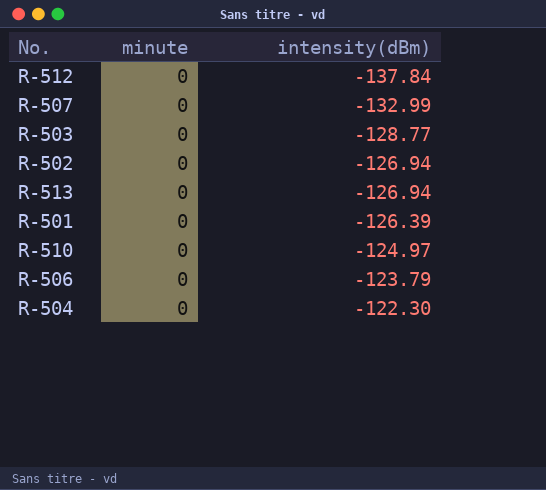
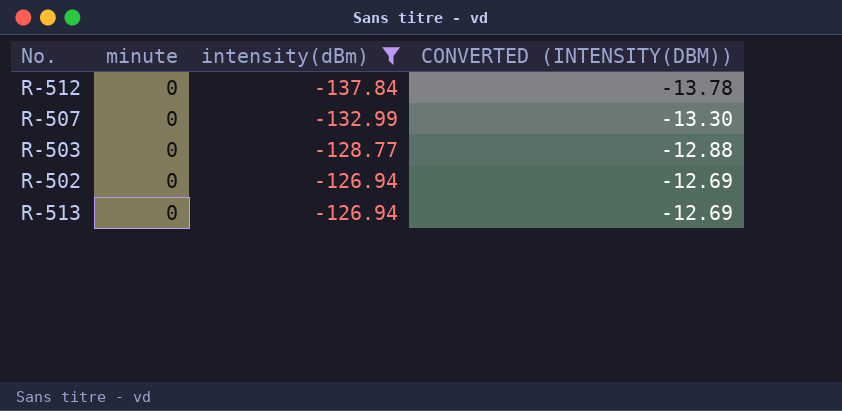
filter: none -> intensity(dBm) <= -126.94
column CONVERTED (INTENSITY(DBM)) | formula: none -> [intensity(dBm)] * 0.1

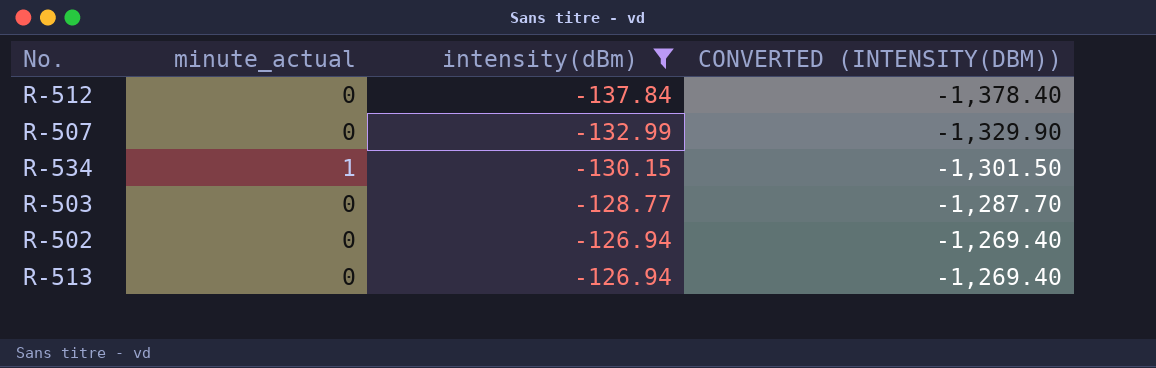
column name: minute -> minute_actual
column CONVERTED (INTENSITY(DBM)) | formula: [intensity(dBm)] * 0.1 -> [intensity(dBm)] * 10
row R-534: none -> 1 | -130.15 | -1,301.50

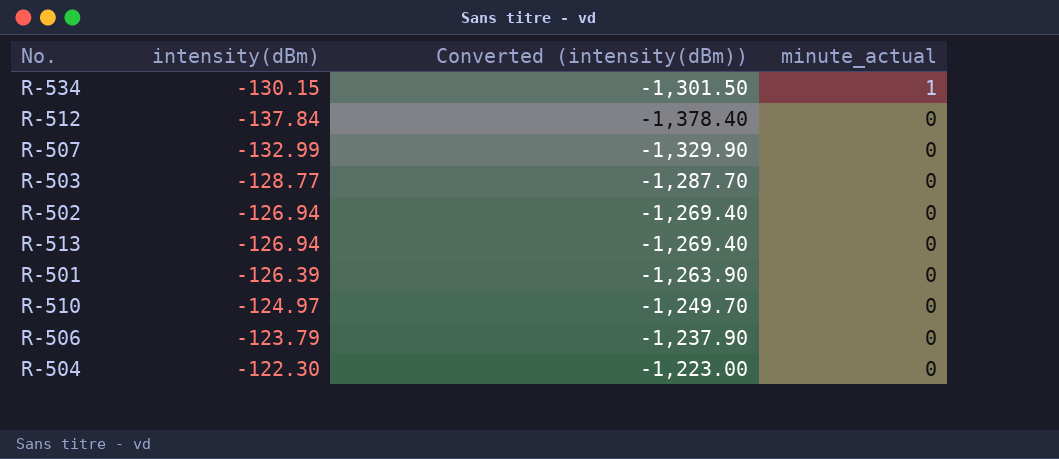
filter: intensity(dBm) <= -126.94 -> none
row order: intensity(dBm) ascending -> minute_actual descending
column name: CONVERTED (INTENSITY(DBM)) -> Converted (intensity(dBm))
column minute_actual | position: 2 -> 4

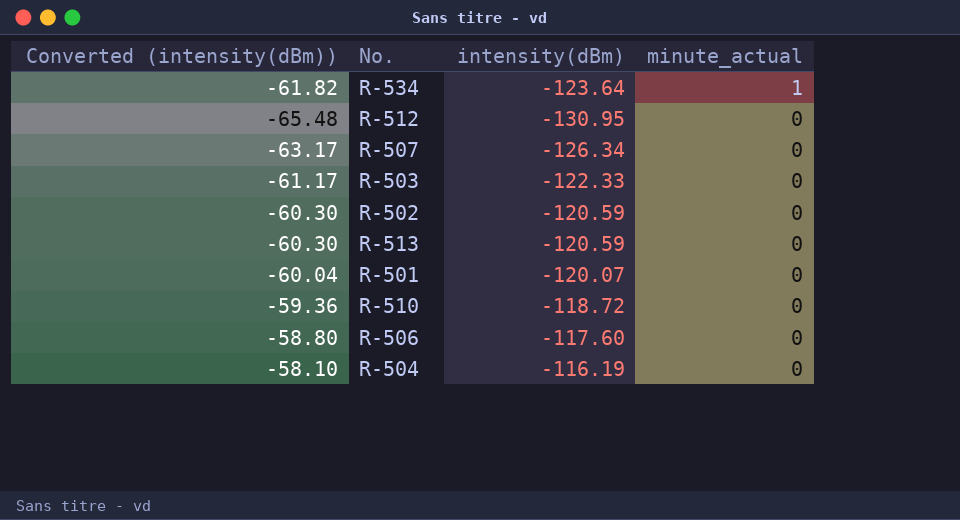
column Converted (intensity(dBm)) | formula: [intensity(dBm)] * 10 -> [intensity(dBm)] * 0.5
column Converted (intensity(dBm)) | position: 3 -> 1
R-534 | intensity(dBm): -130.15 -> -123.64
R-512 | intensity(dBm): -137.84 -> -130.95
R-507 | intensity(dBm): -132.99 -> -126.34
R-503 | intensity(dBm): -128.77 -> -122.33
R-502 | intensity(dBm): -126.94 -> -120.59
R-513 | intensity(dBm): -126.94 -> -120.59
R-501 | intensity(dBm): -126.39 -> -120.07
R-510 | intensity(dBm): -124.97 -> -118.72
R-506 | intensity(dBm): -123.79 -> -117.60
R-504 | intensity(dBm): -122.30 -> -116.19

